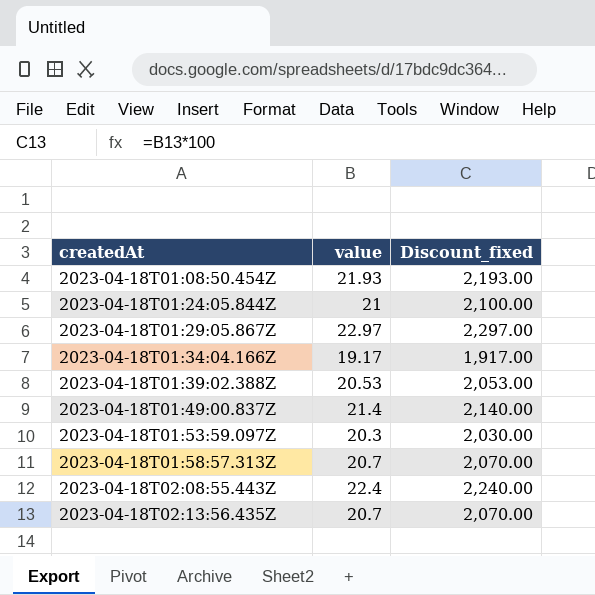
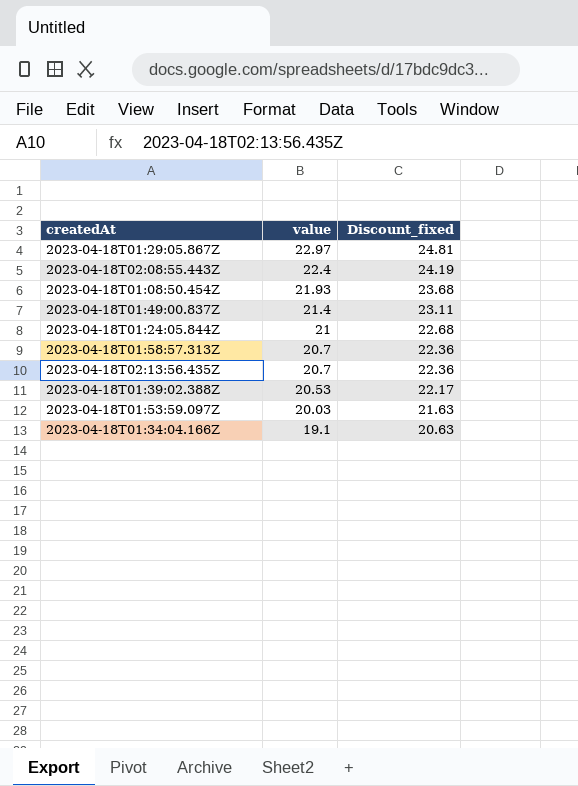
row order: createdAt ascending -> value descending
column Discount_fixed | formula: [value] * 100 -> [value] * 1.08
2023-04-18T01:53:59.097Z | value: 20.3 -> 20.03
2023-04-18T01:34:04.166Z | value: 19.17 -> 19.1

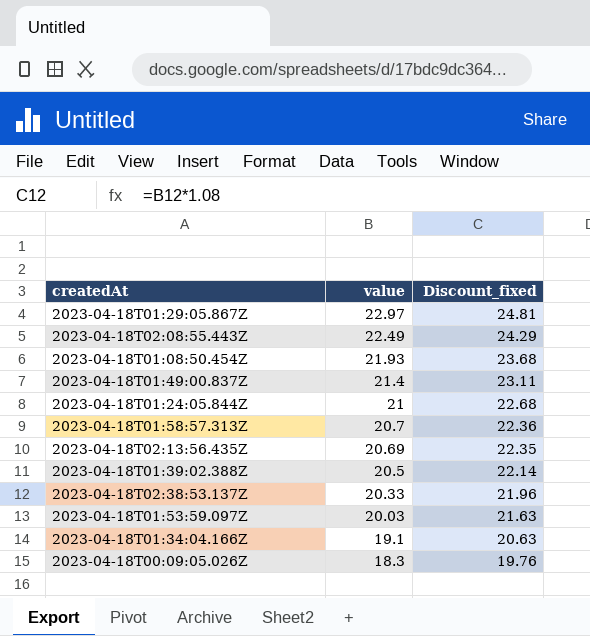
2023-04-18T02:08:55.443Z | value: 22.4 -> 22.49
2023-04-18T02:08:55.443Z | Discount_fixed: 24.19 -> 24.29
2023-04-18T02:13:56.435Z | value: 20.7 -> 20.69
2023-04-18T02:13:56.435Z | Discount_fixed: 22.36 -> 22.35
2023-04-18T01:39:02.388Z | value: 20.53 -> 20.5
2023-04-18T01:39:02.388Z | Discount_fixed: 22.17 -> 22.14
row 2023-04-18T02:38:53.137Z: none -> 20.33 | 21.96
row 2023-04-18T00:09:05.026Z: none -> 18.3 | 19.76

